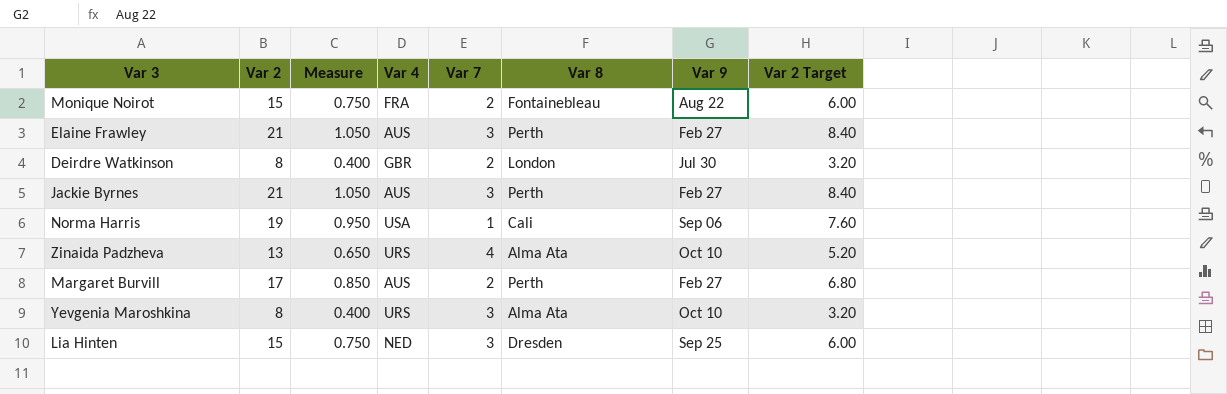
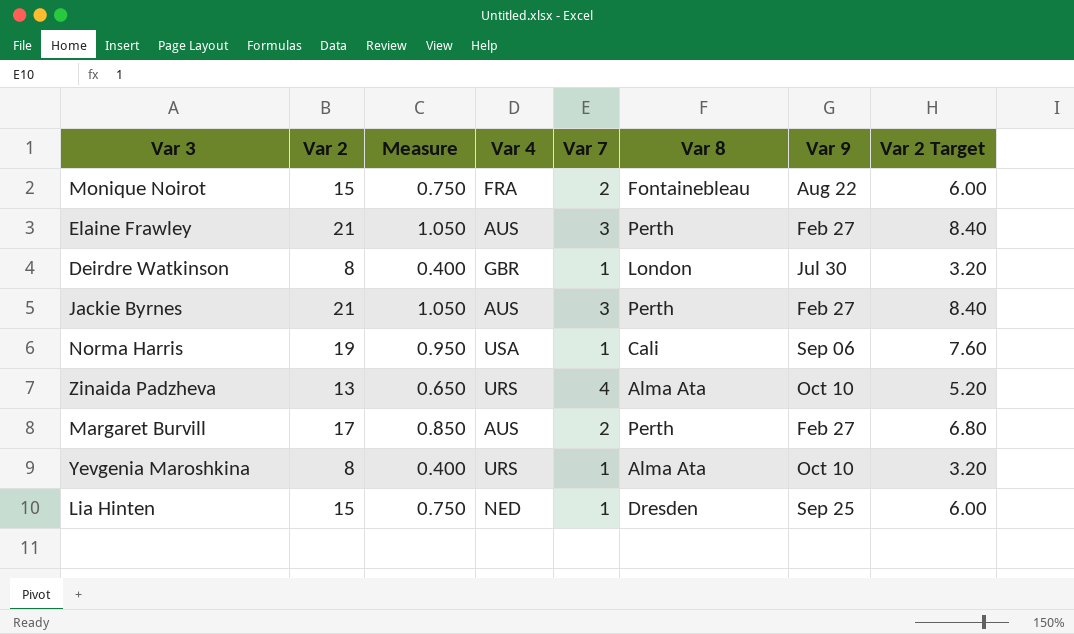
Deirdre Watkinson | Var 7: 2 -> 1
Yevgenia Maroshkina | Var 7: 3 -> 1
Lia Hinten | Var 7: 3 -> 1

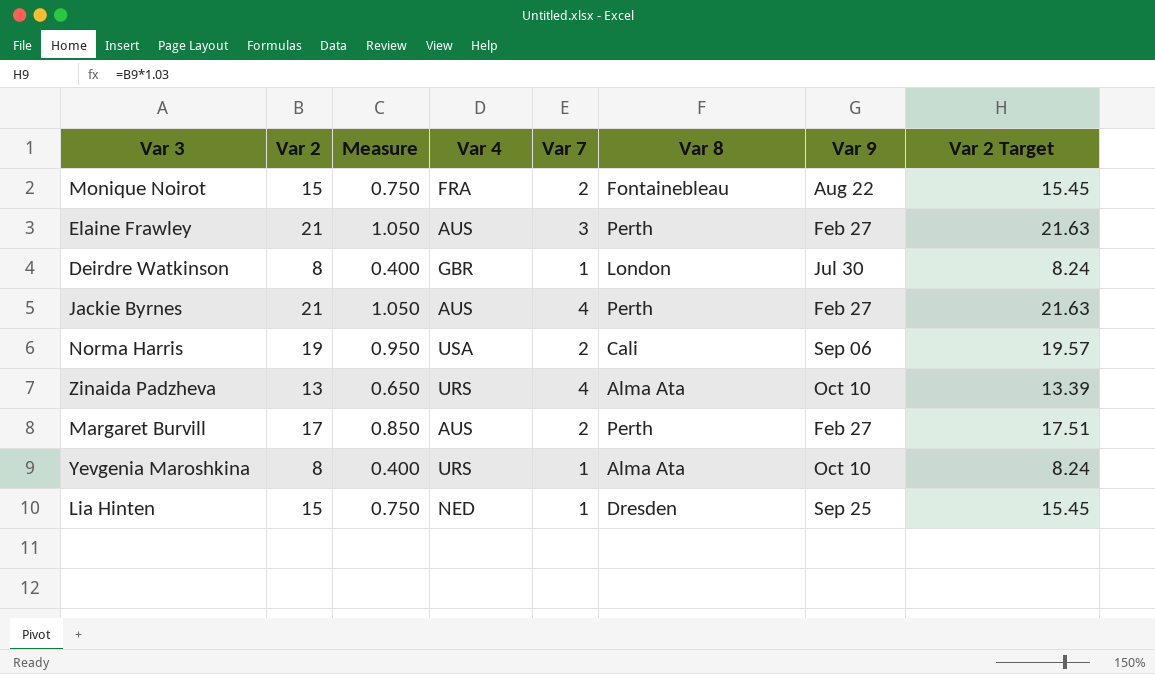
column Var 2 Target | formula: [Var 2] * 0.4 -> [Var 2] * 1.03
Jackie Byrnes | Var 7: 3 -> 4
Norma Harris | Var 7: 1 -> 2

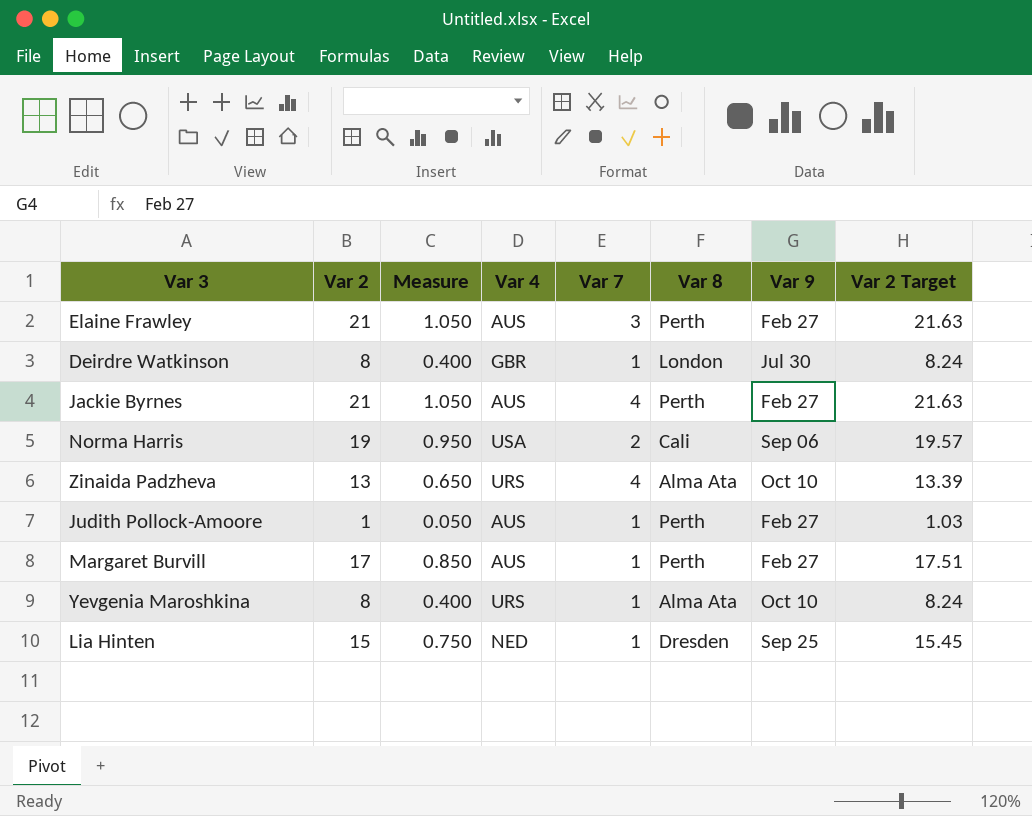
row Monique Noirot: 15 | 0.750 | FRA | 2 | Fontainebleau | Aug 22 | 15.45 -> none
row Judith Pollock-Amoore: none -> 1 | 0.050 | AUS | 1 | Perth | Feb 27 | 1.03
Margaret Burvill | Var 7: 2 -> 1

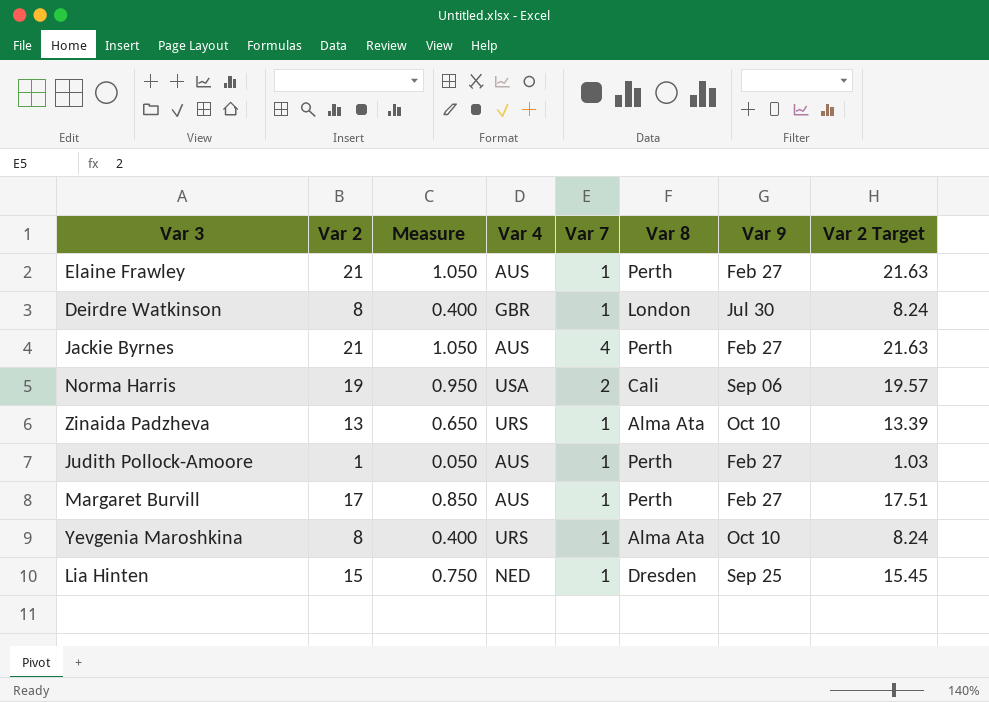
Elaine Frawley | Var 7: 3 -> 1
Zinaida Padzheva | Var 7: 4 -> 1

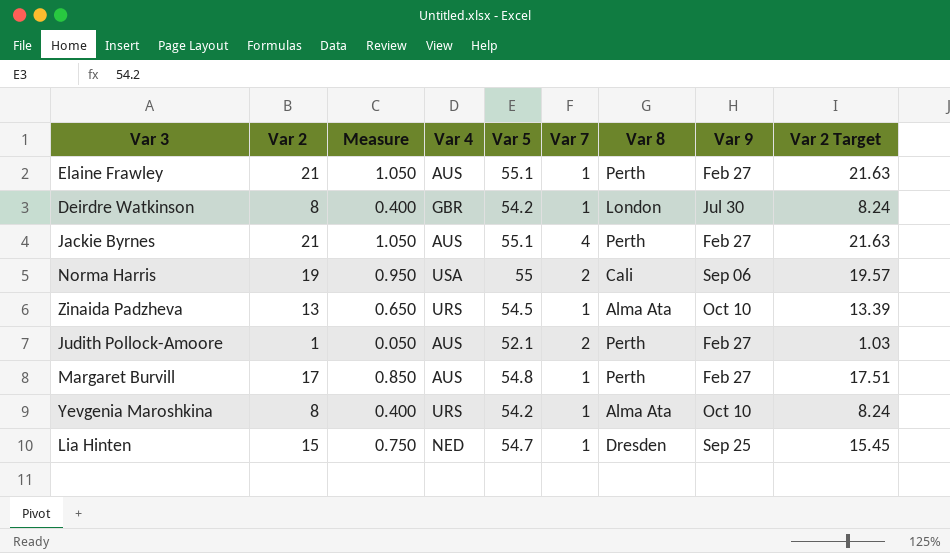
column Var 5 | position: none -> 5
Judith Pollock-Amoore | Var 7: 1 -> 2

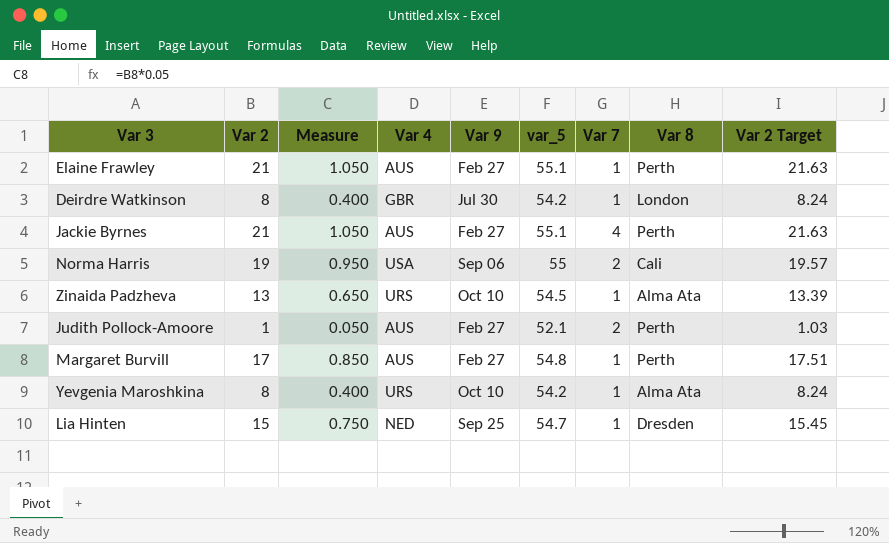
column Var 9 | position: 8 -> 5
column name: Var 5 -> var_5

